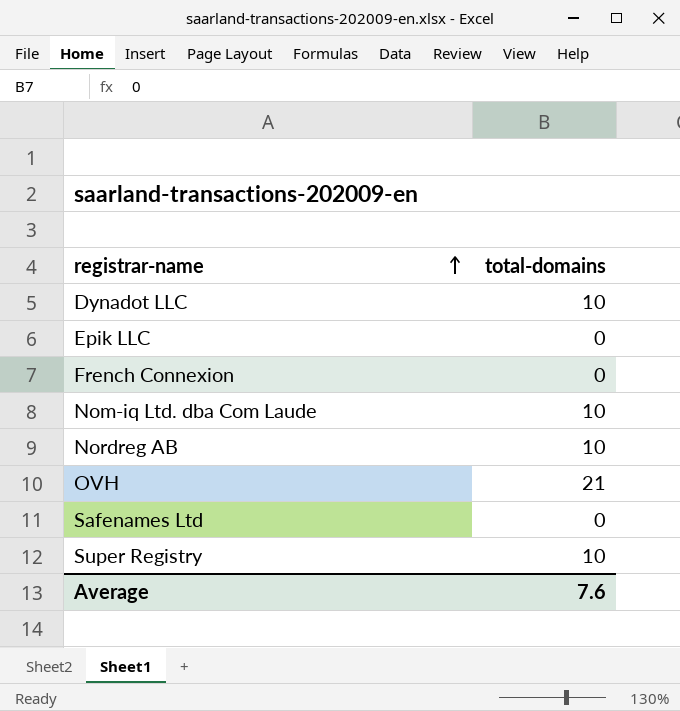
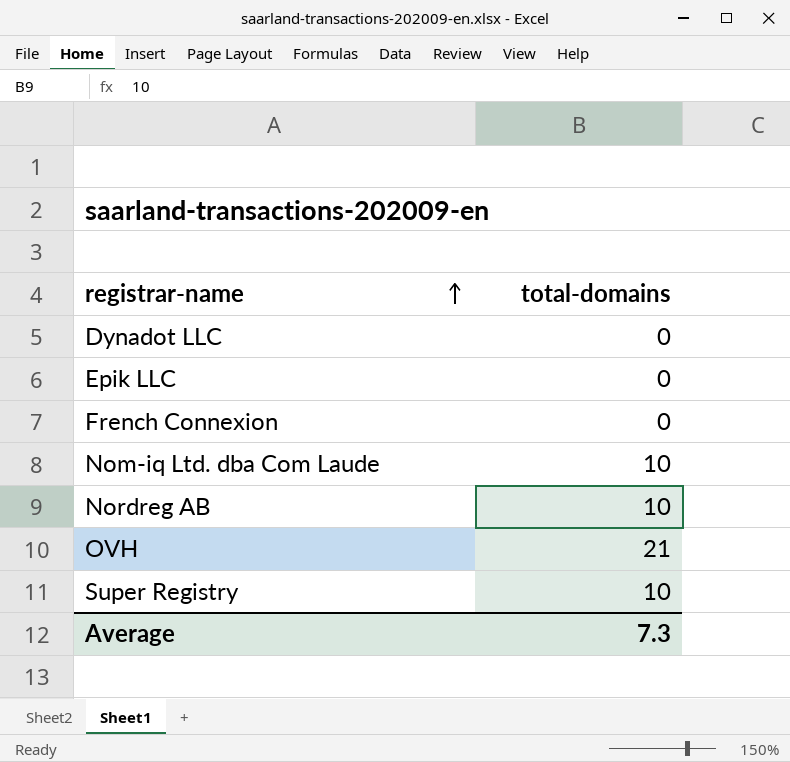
row Safenames Ltd: 0 -> none
Dynadot LLC | total-domains: 10 -> 0
Average | total-domains: 7.6 -> 7.3

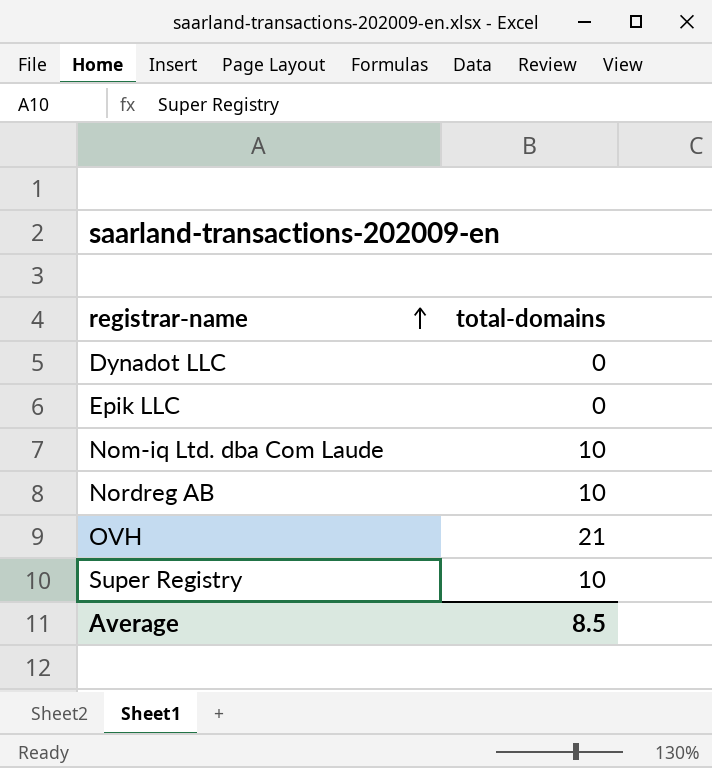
row French Connexion: 0 -> none
Average | total-domains: 7.3 -> 8.5

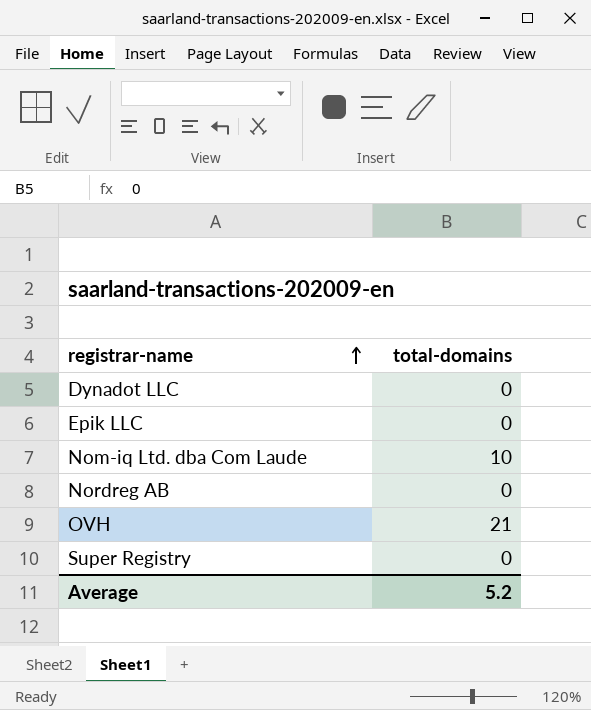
Nordreg AB | total-domains: 10 -> 0
Super Registry | total-domains: 10 -> 0
Average | total-domains: 8.5 -> 5.2

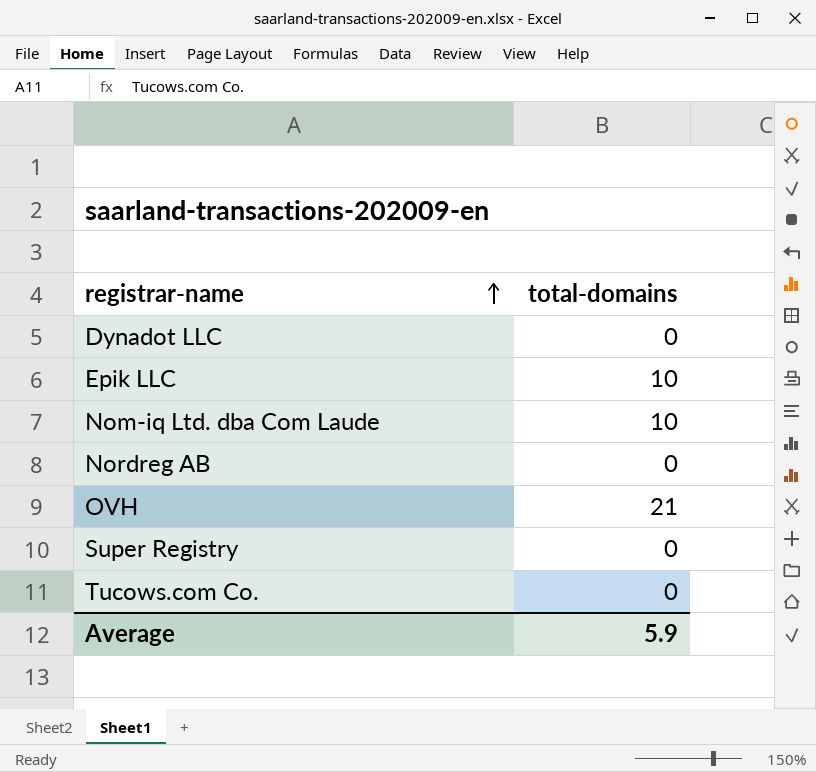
Epik LLC | total-domains: 0 -> 10
row Tucows.com Co.: none -> 0
Average | total-domains: 5.2 -> 5.9

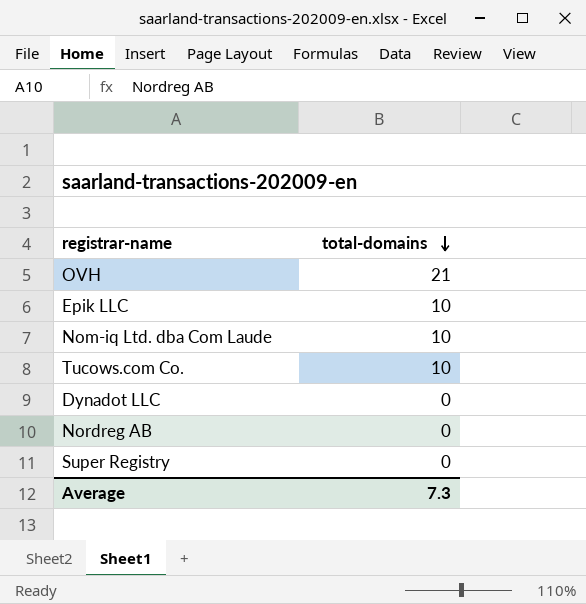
row order: registrar-name ascending -> total-domains descending
Tucows.com Co. | total-domains: 0 -> 10
Average | total-domains: 5.9 -> 7.3

